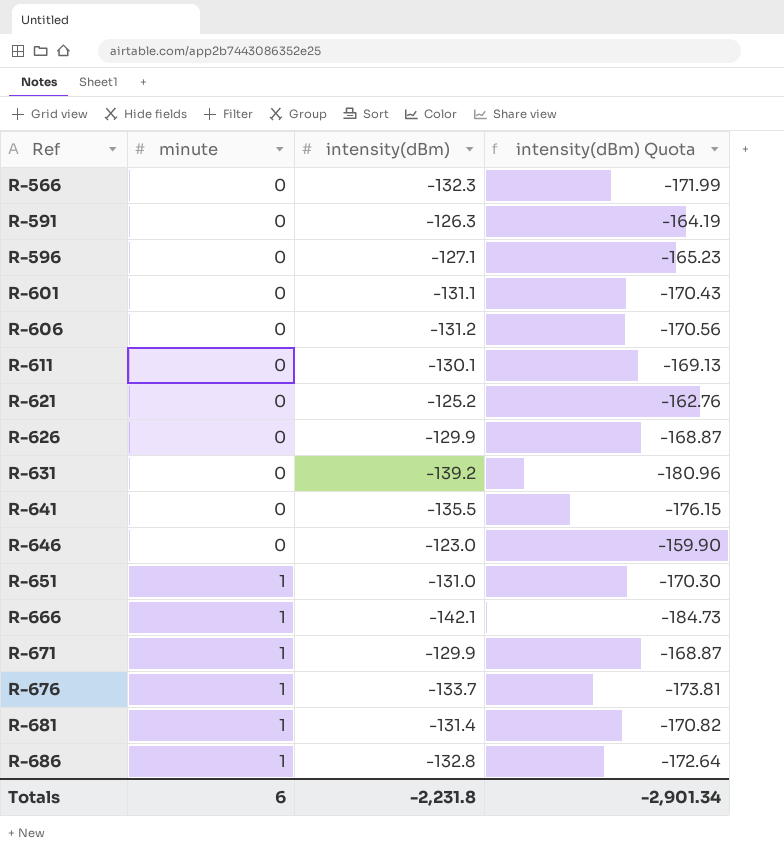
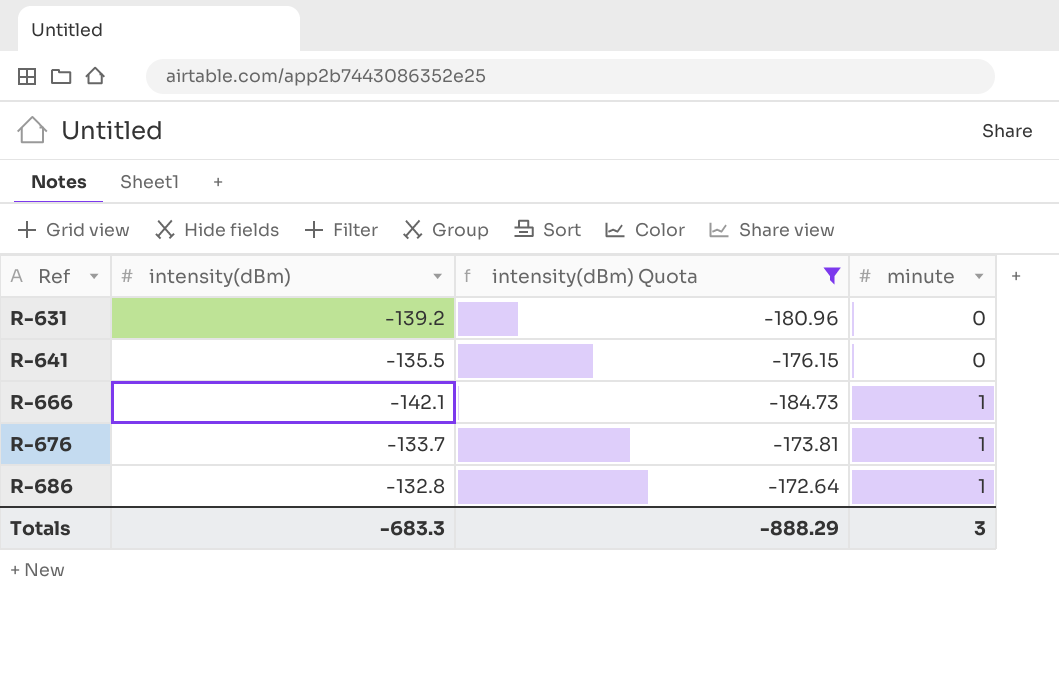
filter: none -> intensity(dBm) Quota <= -172.64
column minute | position: 2 -> 4
Totals | intensity(dBm): -2,231.8 -> -683.3
Totals | intensity(dBm) Quota: -2,901.34 -> -888.29
Totals | minute: 6 -> 3

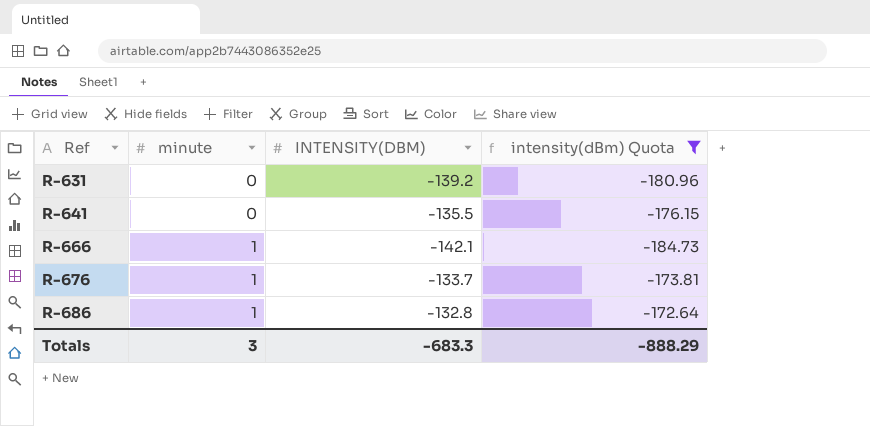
column minute | position: 4 -> 2
column name: intensity(dBm) -> INTENSITY(DBM)

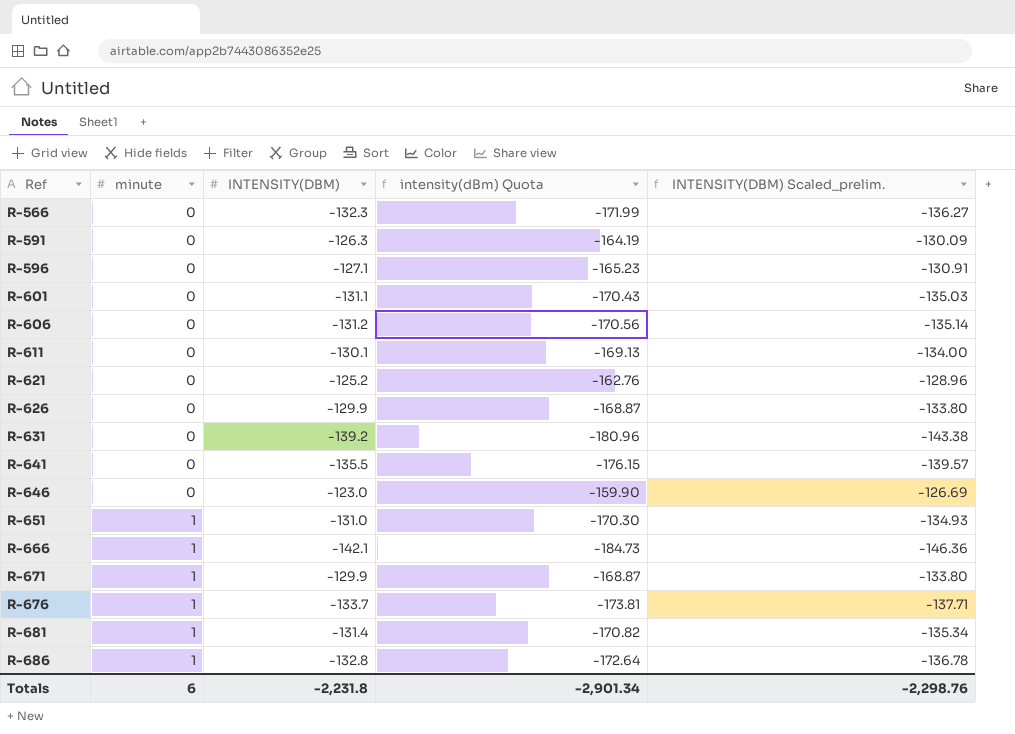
filter: intensity(dBm) Quota <= -172.64 -> none
column INTENSITY(DBM) Scaled_prelim. | formula: none -> [INTENSITY(DBM)] * 1.03
Totals | minute: 3 -> 6
Totals | INTENSITY(DBM): -683.3 -> -2,231.8
Totals | intensity(dBm) Quota: -888.29 -> -2,901.34

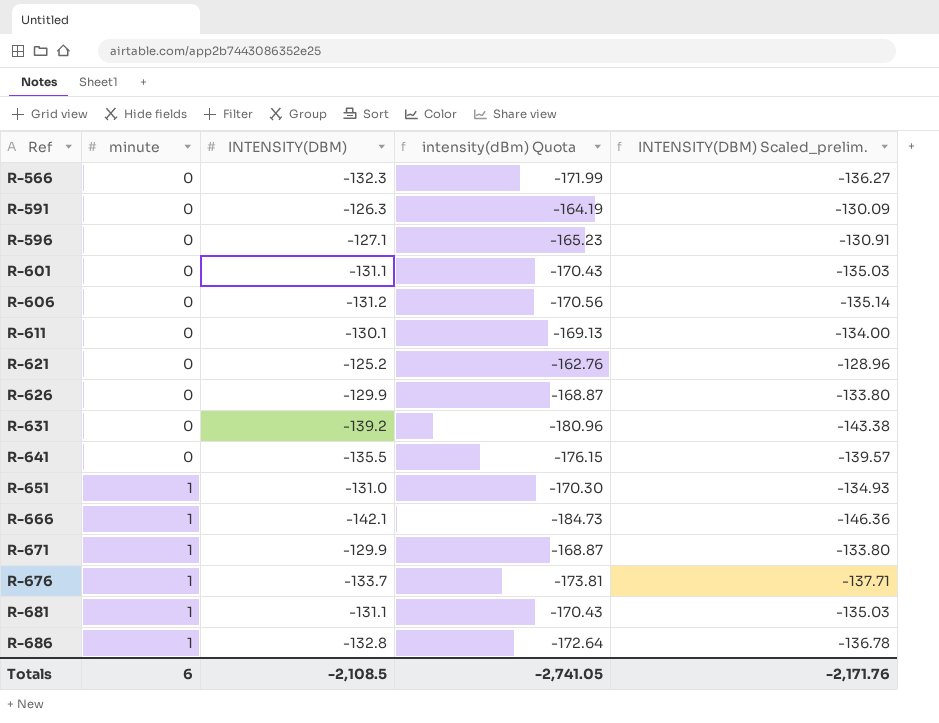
row R-646: 0 | -123.0 | -159.90 | -126.69 -> none
R-681 | INTENSITY(DBM): -131.4 -> -131.1
R-681 | intensity(dBm) Quota: -170.82 -> -170.43
R-681 | INTENSITY(DBM) Scaled_prelim.: -135.34 -> -135.03
Totals | INTENSITY(DBM): -2,231.8 -> -2,108.5
Totals | intensity(dBm) Quota: -2,901.34 -> -2,741.05
Totals | INTENSITY(DBM) Scaled_prelim.: -2,298.76 -> -2,171.76

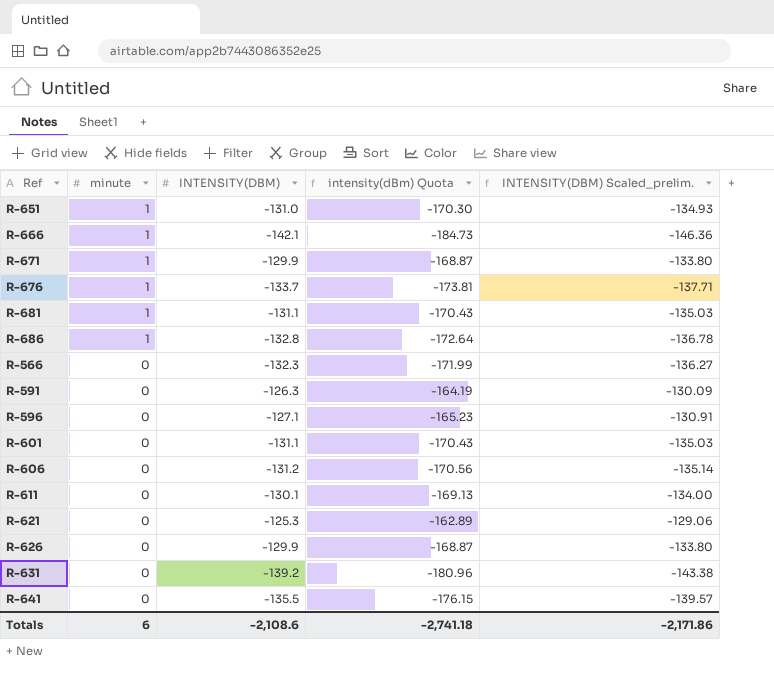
row order: Ref ascending -> minute descending
R-621 | INTENSITY(DBM): -125.2 -> -125.3
R-621 | intensity(dBm) Quota: -162.76 -> -162.89
R-621 | INTENSITY(DBM) Scaled_prelim.: -128.96 -> -129.06
Totals | INTENSITY(DBM): -2,108.5 -> -2,108.6
Totals | intensity(dBm) Quota: -2,741.05 -> -2,741.18
Totals | INTENSITY(DBM) Scaled_prelim.: -2,171.76 -> -2,171.86

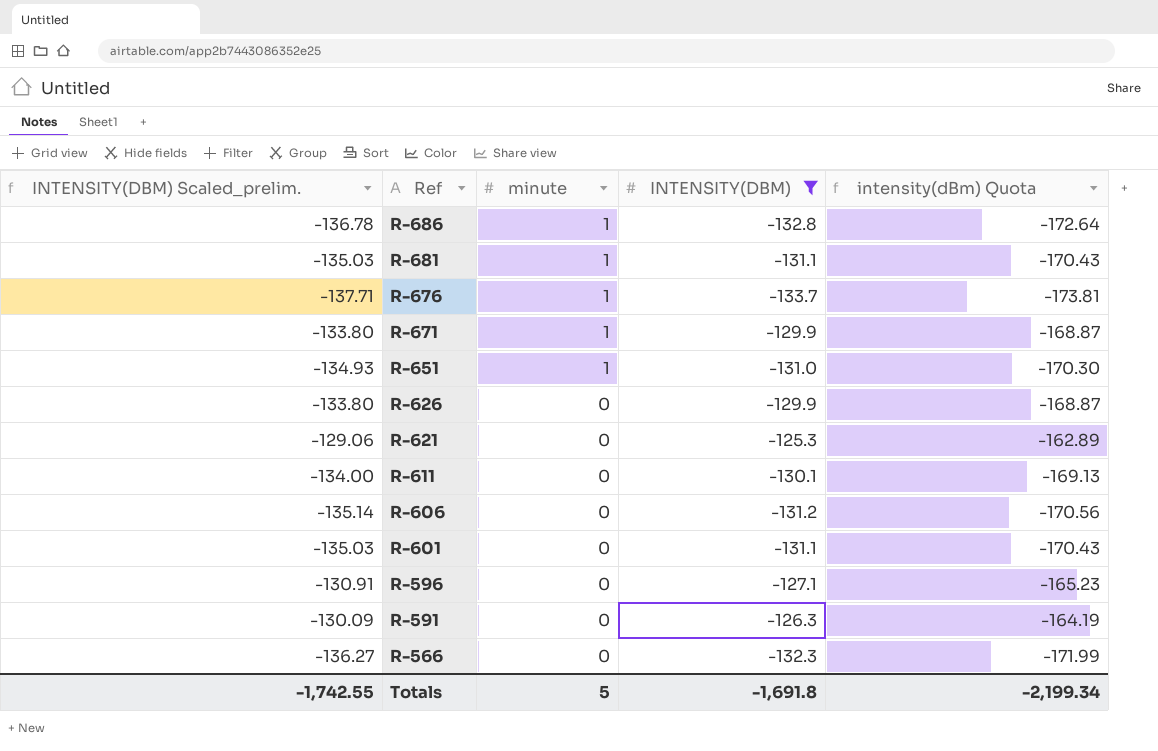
filter: none -> INTENSITY(DBM) >= -133.7
row order: minute descending -> Ref descending
column INTENSITY(DBM) Scaled_prelim. | position: 5 -> 1
Totals | INTENSITY(DBM) Scaled_prelim.: -2,171.86 -> -1,742.55
Totals | minute: 6 -> 5
Totals | INTENSITY(DBM): -2,108.6 -> -1,691.8
Totals | intensity(dBm) Quota: -2,741.18 -> -2,199.34

